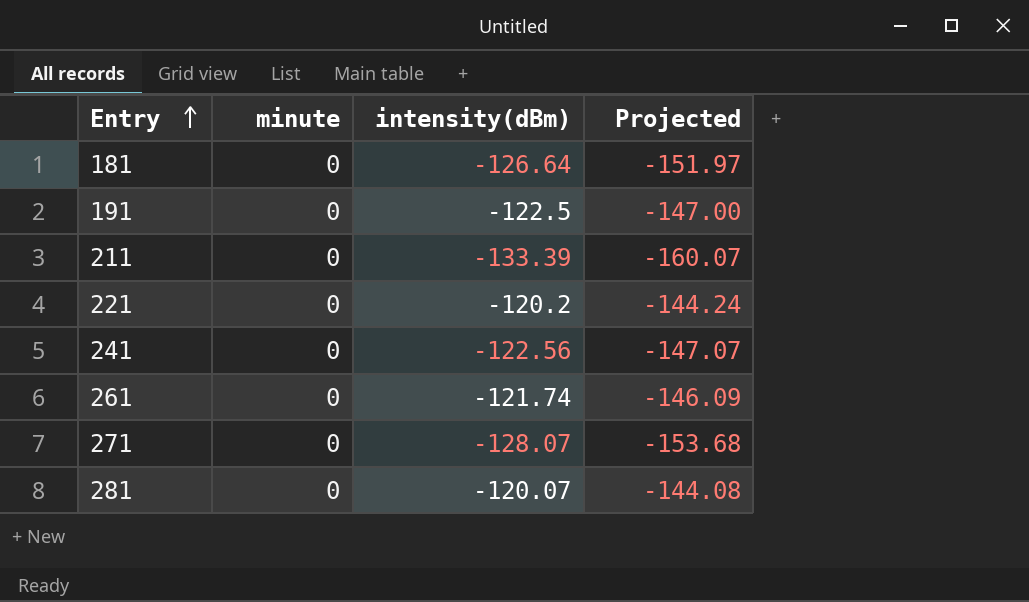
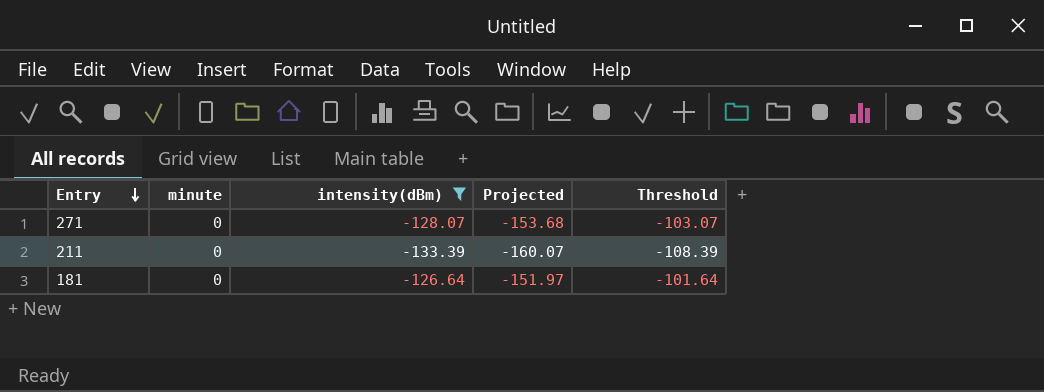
filter: none -> intensity(dBm) <= -126.64
row order: Entry ascending -> Entry descending
column Threshold | formula: none -> [intensity(dBm)] + 25

